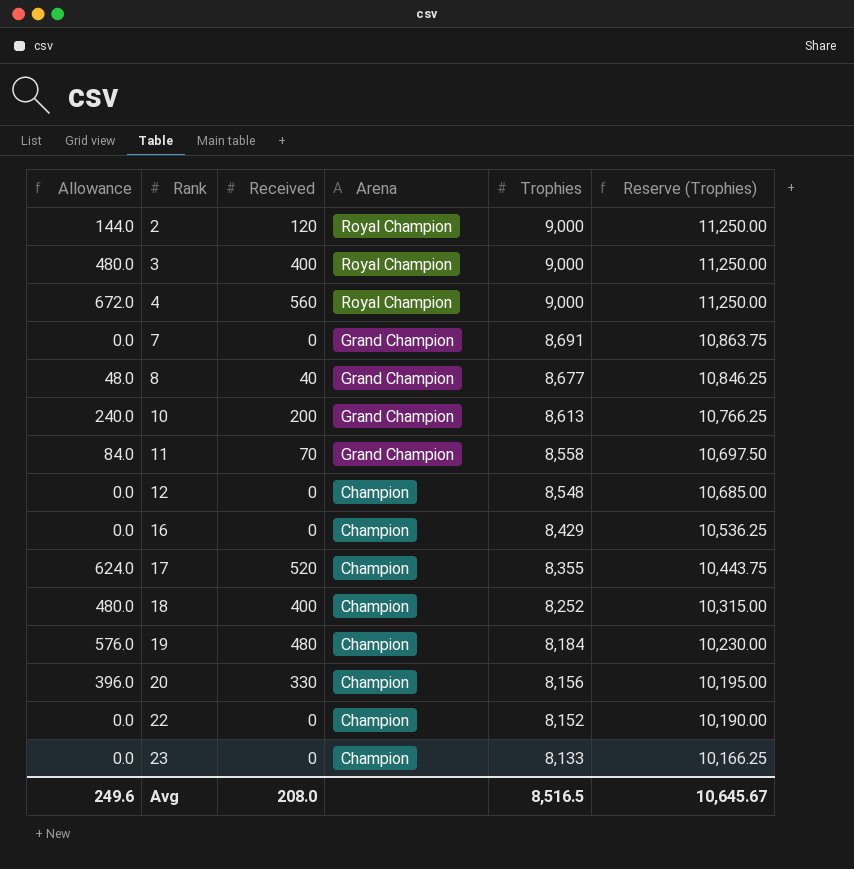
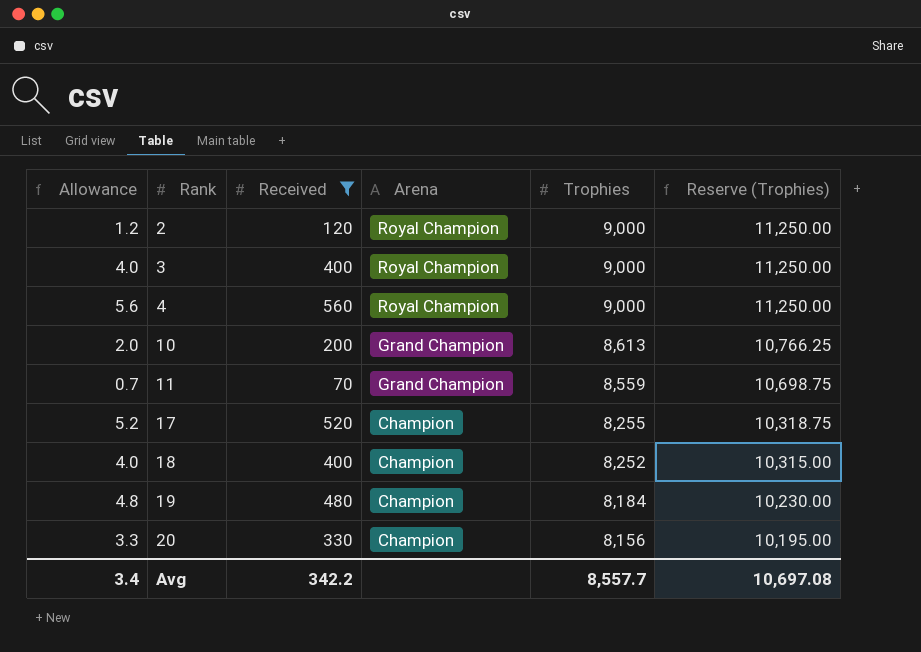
filter: none -> Received >= 70
column Allowance | formula: [Received] * 1.2 -> [Received] * 0.01
11 | Trophies: 8,558 -> 8,559
11 | Reserve (Trophies): 10,697.50 -> 10,698.75
17 | Trophies: 8,355 -> 8,255
17 | Reserve (Trophies): 10,443.75 -> 10,318.75
Avg | Allowance: 249.6 -> 3.4
Avg | Received: 208.0 -> 342.2
Avg | Trophies: 8,516.5 -> 8,557.7
Avg | Reserve (Trophies): 10,645.67 -> 10,697.08

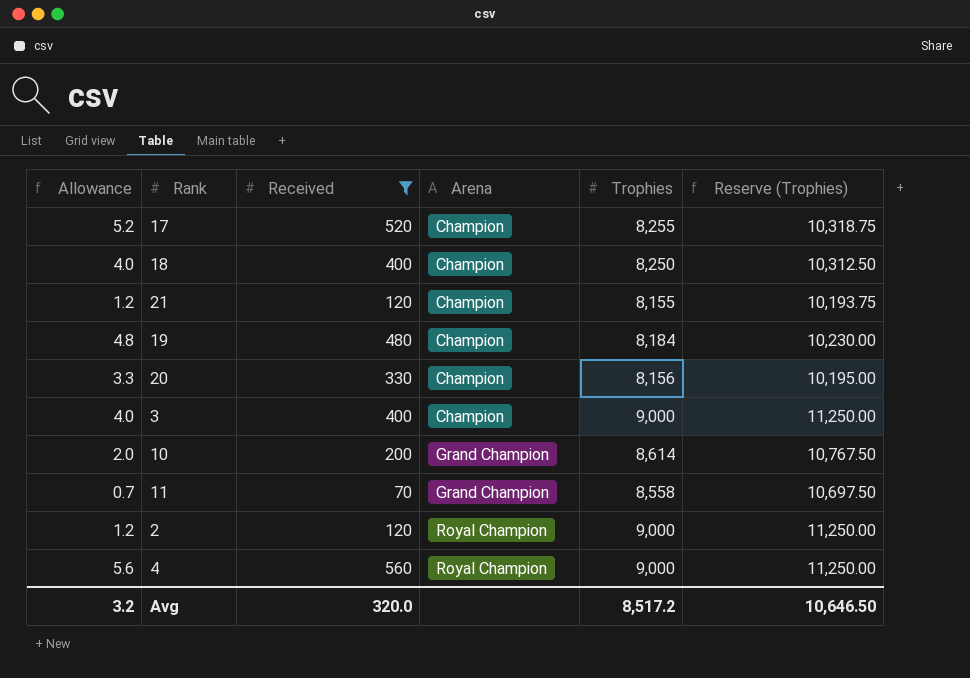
row order: Rank ascending -> Arena ascending
18 | Trophies: 8,252 -> 8,250
18 | Reserve (Trophies): 10,315.00 -> 10,312.50
row 21: none -> 1.2 | 120 | Champion | 8,155 | 10,193.75
3 | Arena: Royal Champion -> Champion
10 | Trophies: 8,613 -> 8,614
10 | Reserve (Trophies): 10,766.25 -> 10,767.50
11 | Trophies: 8,559 -> 8,558
11 | Reserve (Trophies): 10,698.75 -> 10,697.50
Avg | Allowance: 3.4 -> 3.2
Avg | Received: 342.2 -> 320.0
Avg | Trophies: 8,557.7 -> 8,517.2
Avg | Reserve (Trophies): 10,697.08 -> 10,646.50

